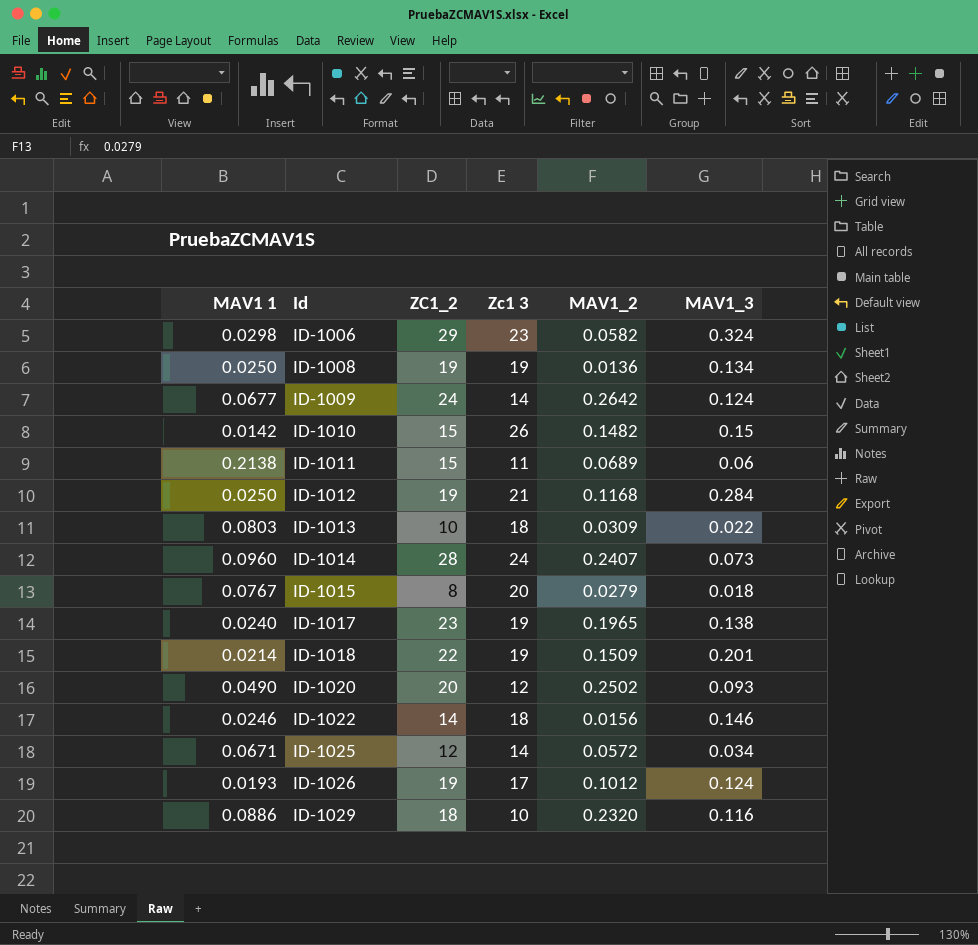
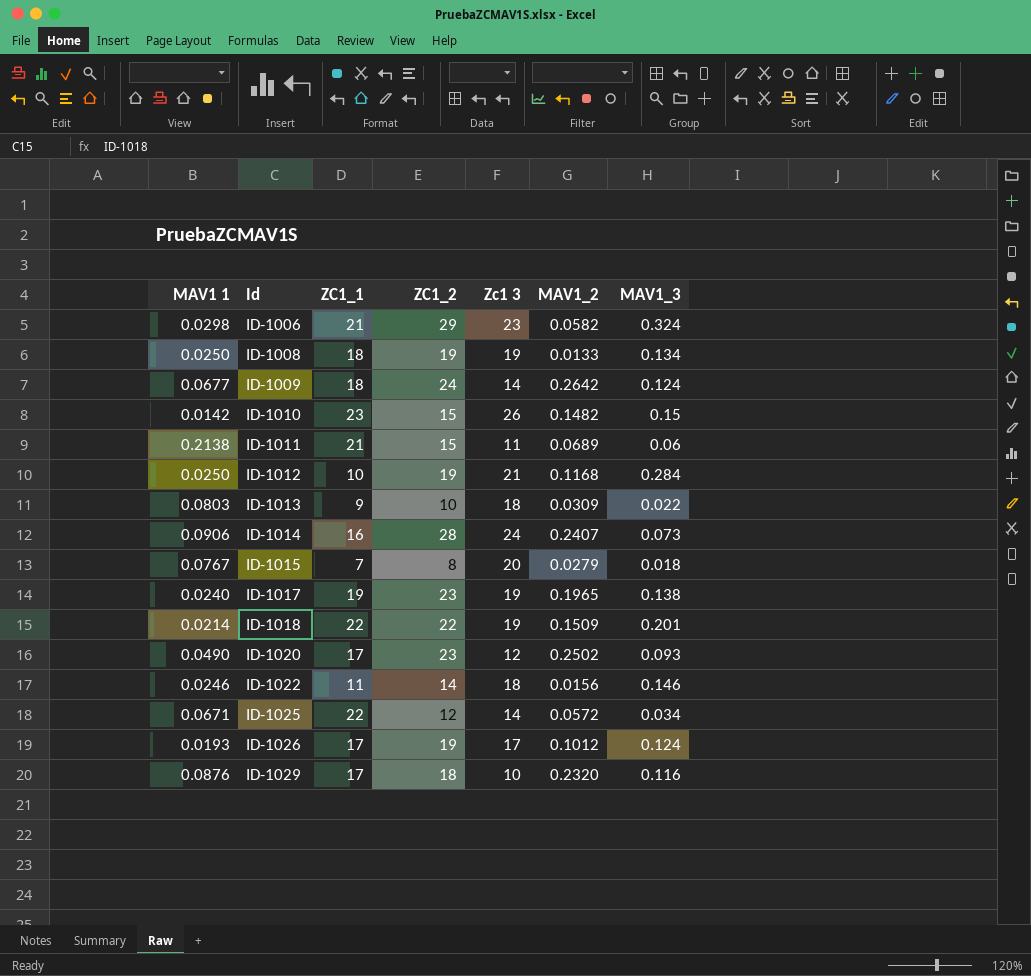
column ZC1_1 | position: none -> 3
ID-1008 | MAV1_2: 0.0136 -> 0.0133
ID-1014 | MAV1 1: 0.0960 -> 0.0906
ID-1020 | ZC1_2: 20 -> 23
ID-1029 | MAV1 1: 0.0886 -> 0.0876

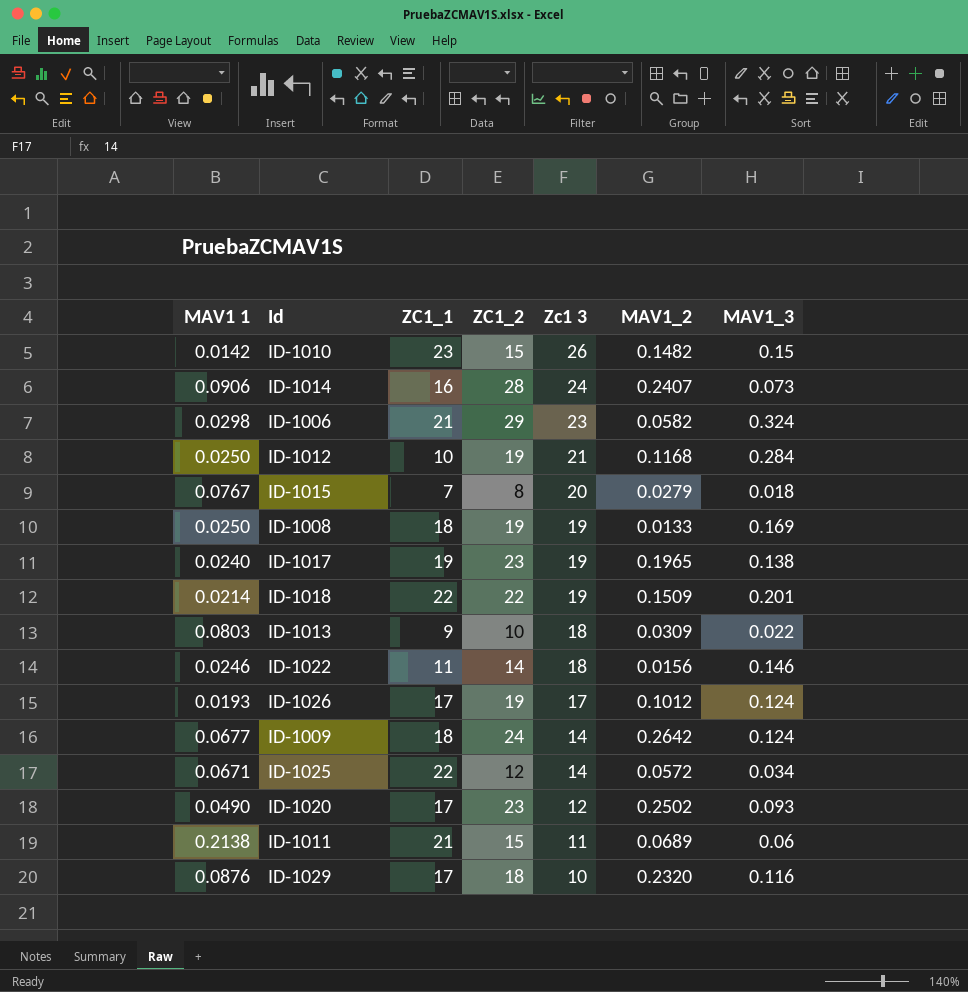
row order: Id ascending -> Zc1 3 descending
ID-1008 | MAV1_3: 0.134 -> 0.169

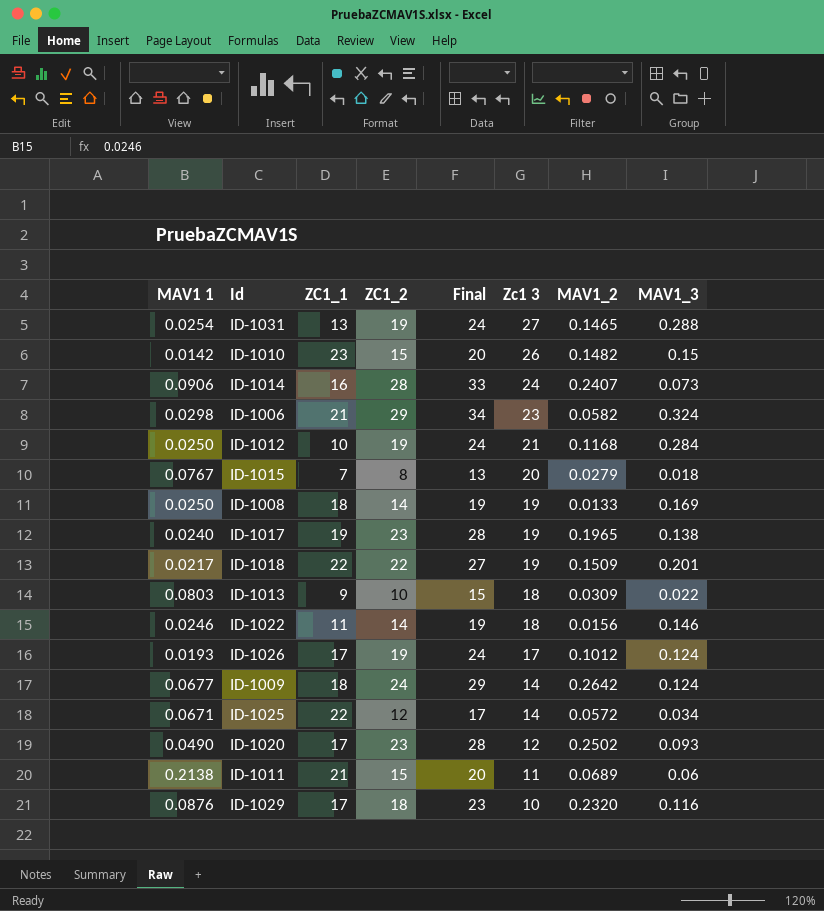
column Final | formula: none -> [ZC1_2] + 5
row ID-1031: none -> 0.0254 | 13 | 19 | 24 | 27 | 0.1465 | 0.288
ID-1008 | ZC1_2: 19 -> 14
ID-1018 | MAV1 1: 0.0214 -> 0.0217

